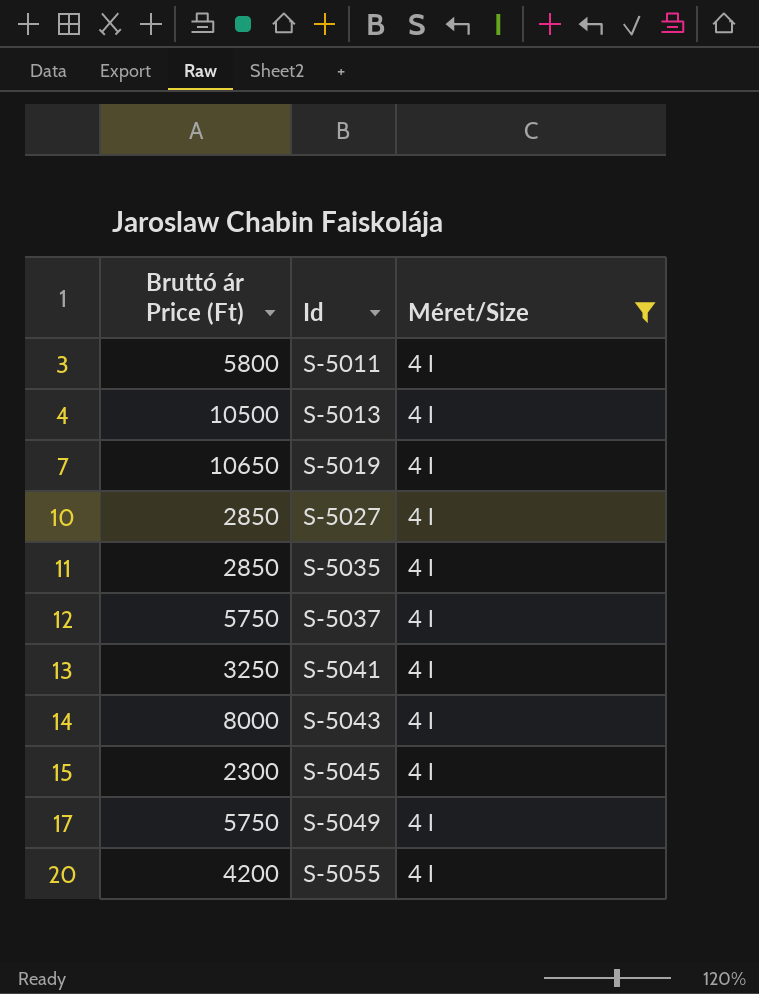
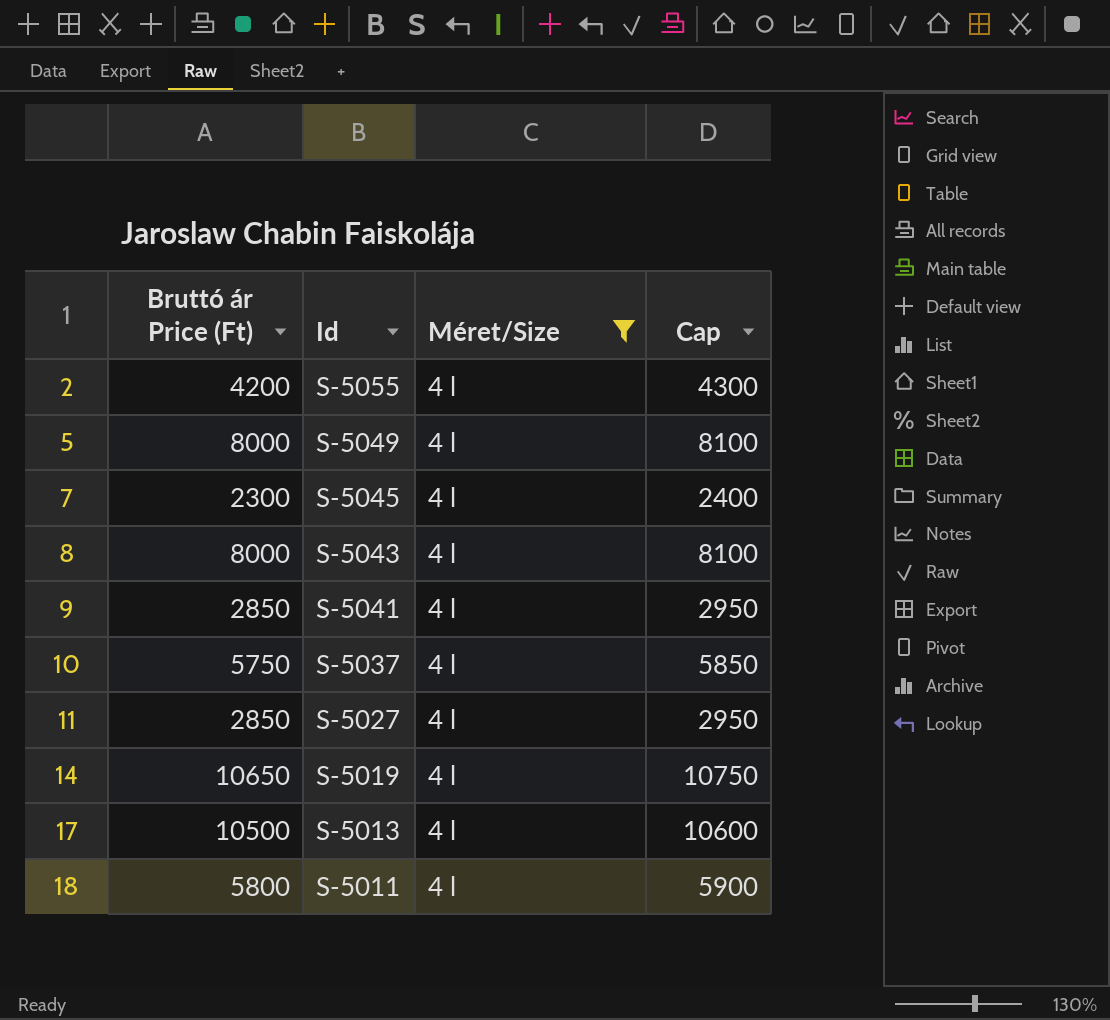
row order: Id ascending -> Id descending
column Cap | formula: none -> [Bruttó ár Price (Ft)] + 100
row S-5035: 2850 | 4 l -> none
S-5049 | Bruttó ár Price (Ft): 5750 -> 8000
S-5041 | Bruttó ár Price (Ft): 3250 -> 2850

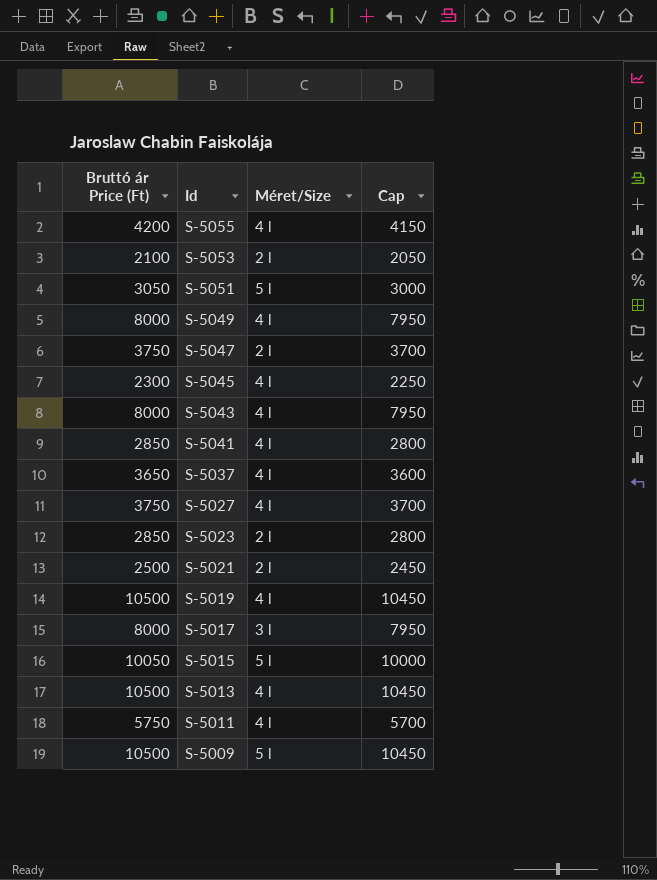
filter: Méret/Size = 4 l -> none
column Cap | formula: [Bruttó ár Price (Ft)] + 100 -> [Bruttó ár Price (Ft)] - 50
S-5037 | Bruttó ár Price (Ft): 5750 -> 3650
S-5027 | Bruttó ár Price (Ft): 2850 -> 3750
S-5019 | Bruttó ár Price (Ft): 10650 -> 10500
S-5011 | Bruttó ár Price (Ft): 5800 -> 5750

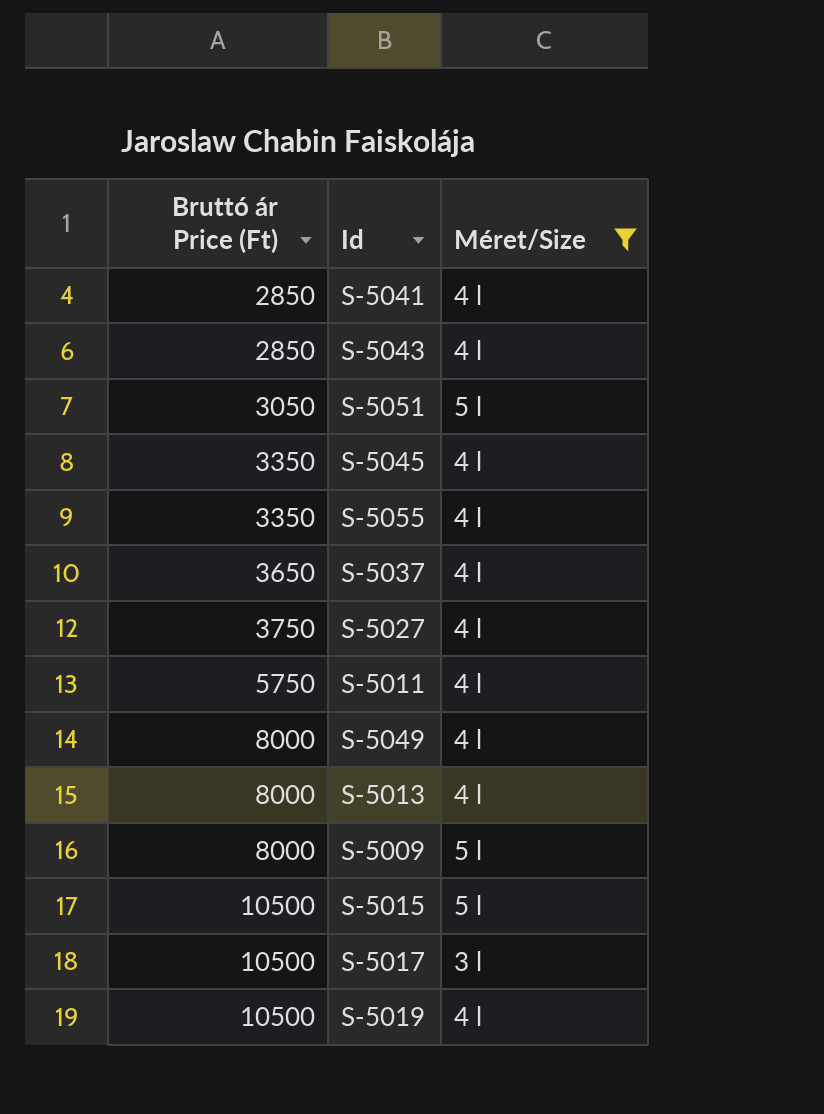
filter: none -> Méret/Size != 2 l
row order: Id descending -> Bruttó ár Price (Ft) ascending
column Cap | formula: [Bruttó ár Price (Ft)] - 50 -> none
S-5043 | Bruttó ár Price (Ft): 8000 -> 2850
S-5045 | Bruttó ár Price (Ft): 2300 -> 3350
S-5055 | Bruttó ár Price (Ft): 4200 -> 3350
S-5013 | Bruttó ár Price (Ft): 10500 -> 8000
S-5009 | Bruttó ár Price (Ft): 10500 -> 8000
S-5015 | Bruttó ár Price (Ft): 10050 -> 10500
S-5017 | Bruttó ár Price (Ft): 8000 -> 10500

